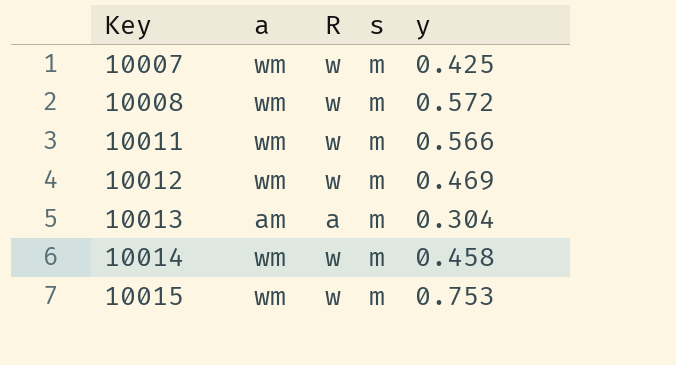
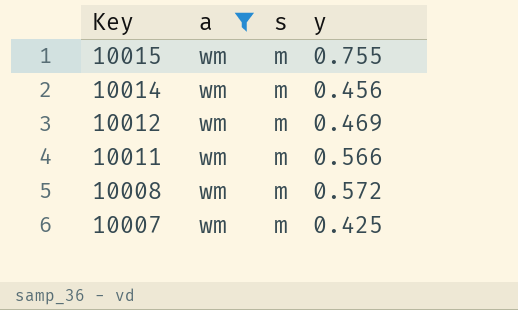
filter: none -> a = wm
row order: Key ascending -> Key descending
column R | position: 3 -> none
10015 | y: 0.753 -> 0.755
10014 | y: 0.458 -> 0.456

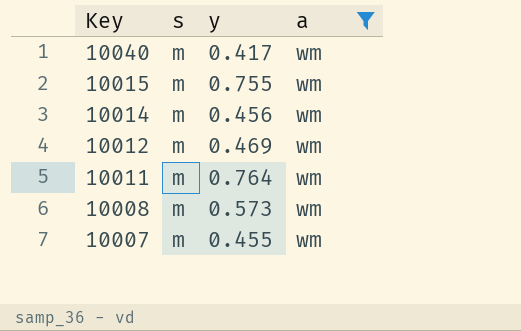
column a | position: 2 -> 4
row 10040: none -> m | 0.417 | wm
10011 | y: 0.566 -> 0.764
10008 | y: 0.572 -> 0.573
10007 | y: 0.425 -> 0.455

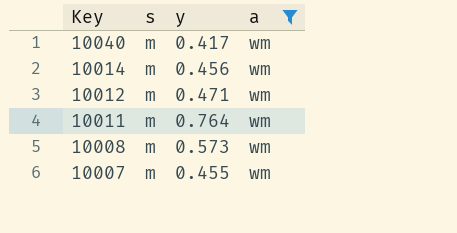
row 10015: m | 0.755 | wm -> none
10012 | y: 0.469 -> 0.471

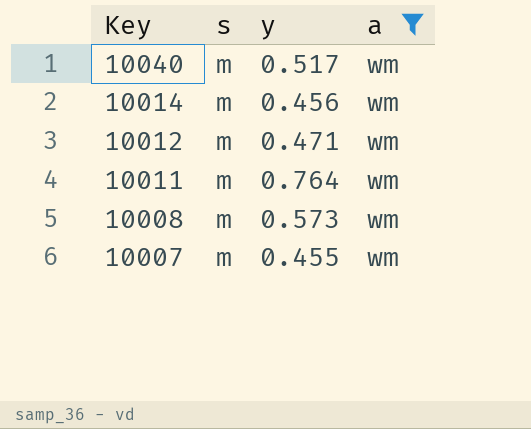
10040 | y: 0.417 -> 0.517

